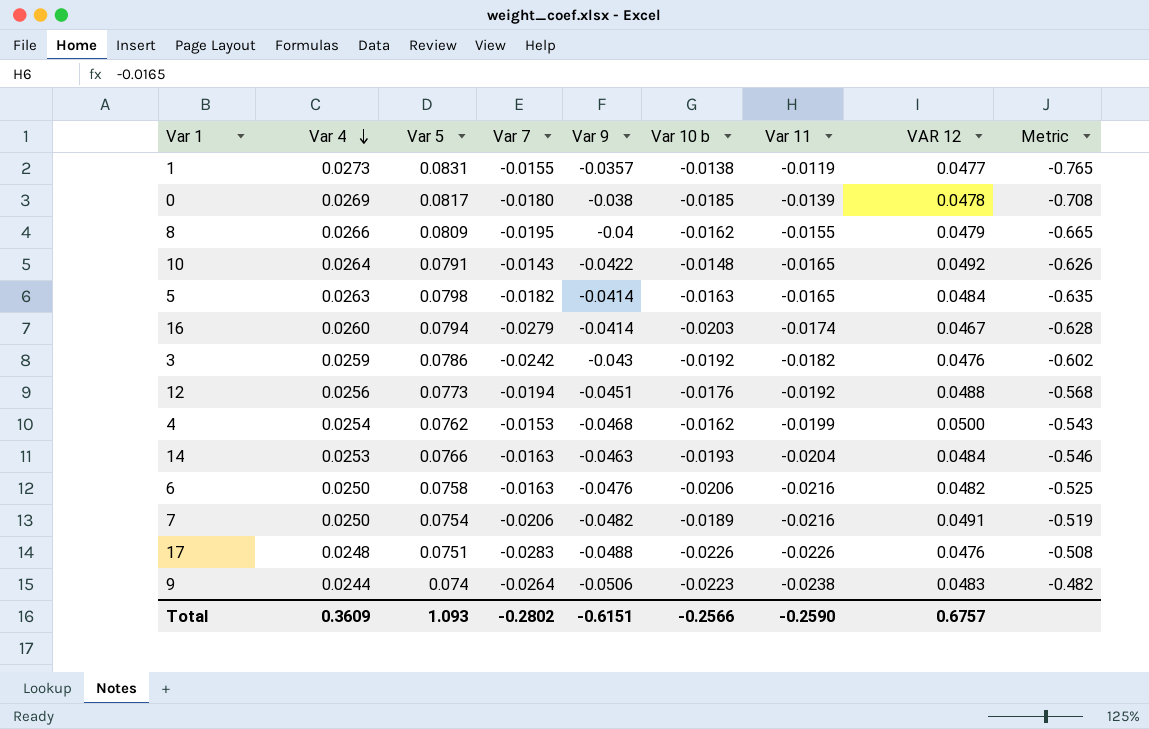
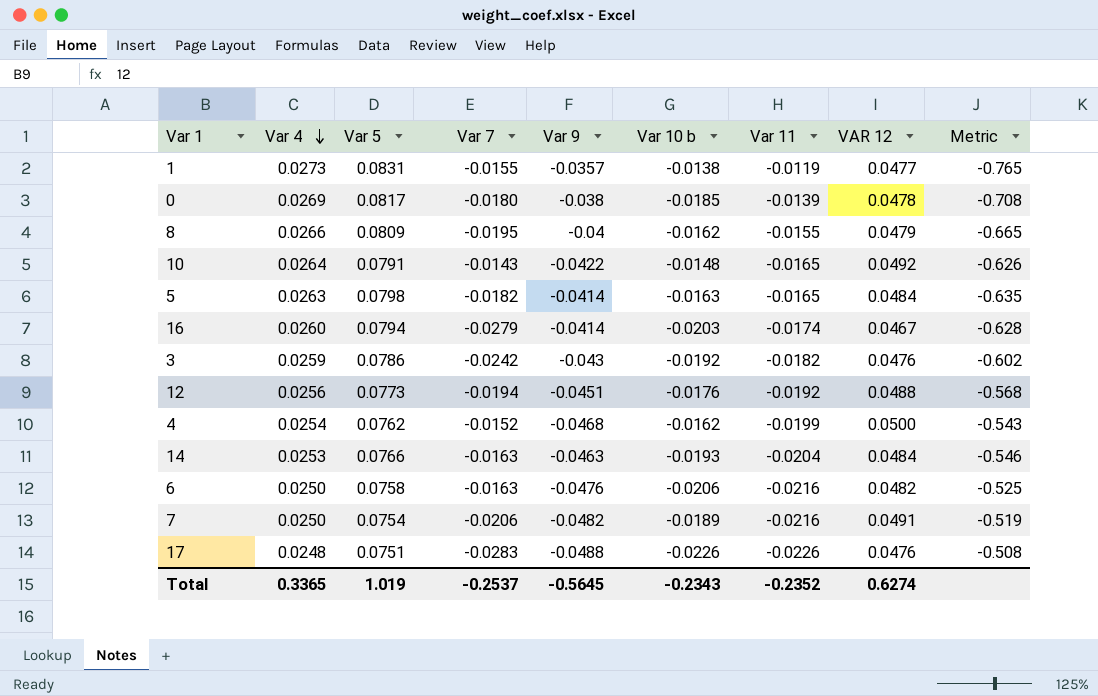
row 9: 0.0244 | 0.074 | -0.0264 | -0.0506 | -0.0223 | -0.0238 | 0.0483 | -0.482 -> none
4 | Var 7: -0.0153 -> -0.0152
Total | Var 4: 0.3609 -> 0.3365
Total | Var 5: 1.093 -> 1.019
Total | Var 7: -0.2802 -> -0.2537
Total | Var 9: -0.6151 -> -0.5645
Total | Var 10 b: -0.2566 -> -0.2343
Total | Var 11: -0.2590 -> -0.2352
Total | VAR 12: 0.6757 -> 0.6274

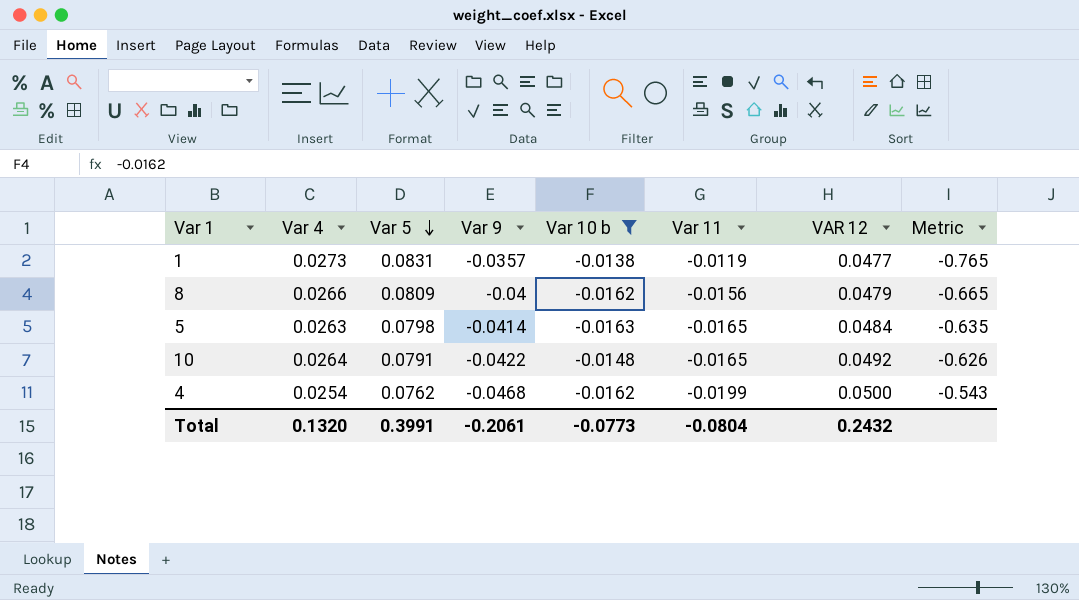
filter: none -> Var 10 b >= -0.0163
row order: Var 4 descending -> Var 5 descending
column Var 7 | position: 4 -> none
8 | Var 11: -0.0155 -> -0.0156
Total | Var 4: 0.3365 -> 0.1320
Total | Var 5: 1.019 -> 0.3991
Total | Var 9: -0.5645 -> -0.2061
Total | Var 10 b: -0.2343 -> -0.0773
Total | Var 11: -0.2352 -> -0.0804
Total | VAR 12: 0.6274 -> 0.2432

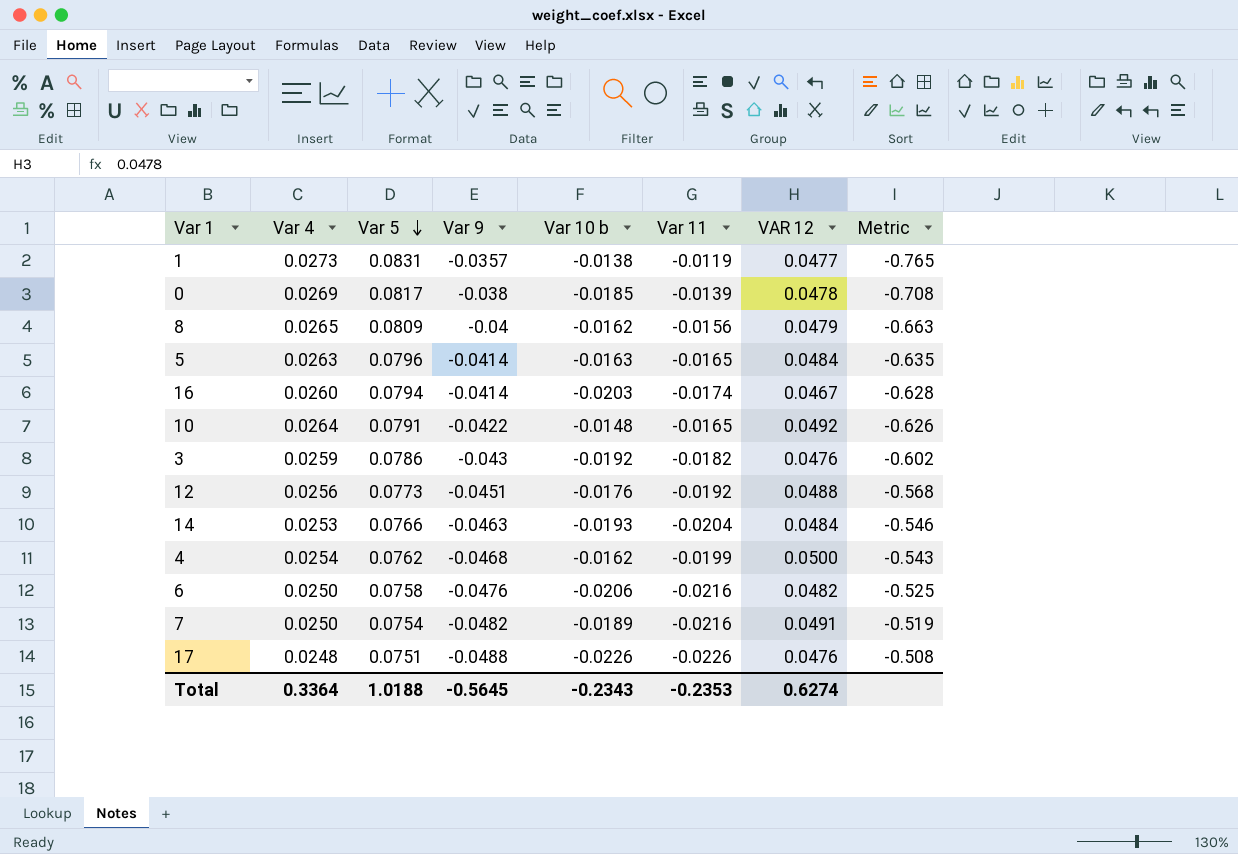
filter: Var 10 b >= -0.0163 -> none
8 | Var 4: 0.0266 -> 0.0265
8 | Metric: -0.665 -> -0.663
5 | Var 5: 0.0798 -> 0.0796
Total | Var 4: 0.1320 -> 0.3364
Total | Var 5: 0.3991 -> 1.0188
Total | Var 9: -0.2061 -> -0.5645
Total | Var 10 b: -0.0773 -> -0.2343
Total | Var 11: -0.0804 -> -0.2353
Total | VAR 12: 0.2432 -> 0.6274

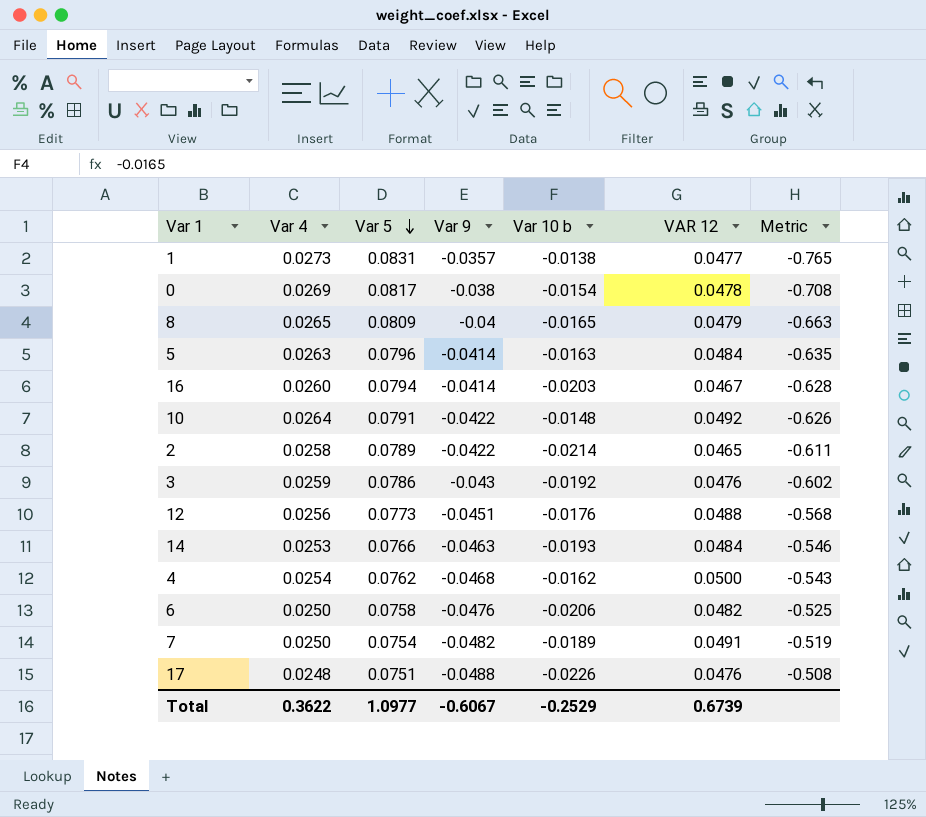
column Var 11 | position: 6 -> none
0 | Var 10 b: -0.0185 -> -0.0154
8 | Var 10 b: -0.0162 -> -0.0165
row 2: none -> 0.0258 | 0.0789 | -0.0422 | -0.0214 | 0.0465 | -0.611
Total | Var 4: 0.3364 -> 0.3622
Total | Var 5: 1.0188 -> 1.0977
Total | Var 9: -0.5645 -> -0.6067
Total | Var 10 b: -0.2343 -> -0.2529
Total | VAR 12: 0.6274 -> 0.6739

